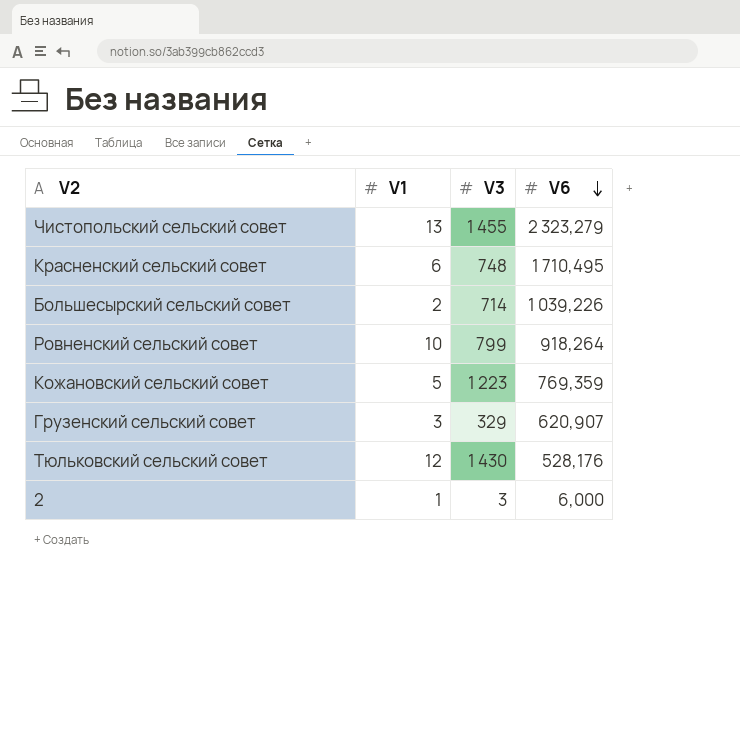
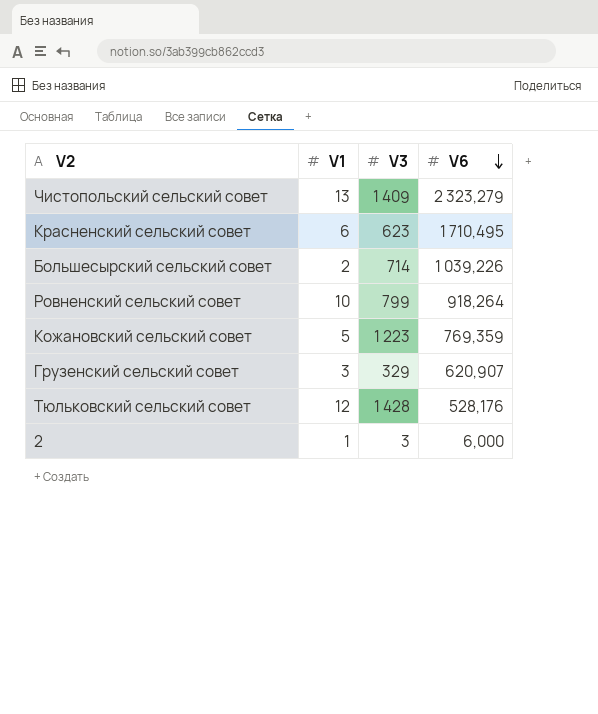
Чистопольский сельский совет | V3: 1 455 -> 1 409
Красненский сельский совет | V3: 748 -> 623
Тюльковский сельский совет | V3: 1 430 -> 1 428

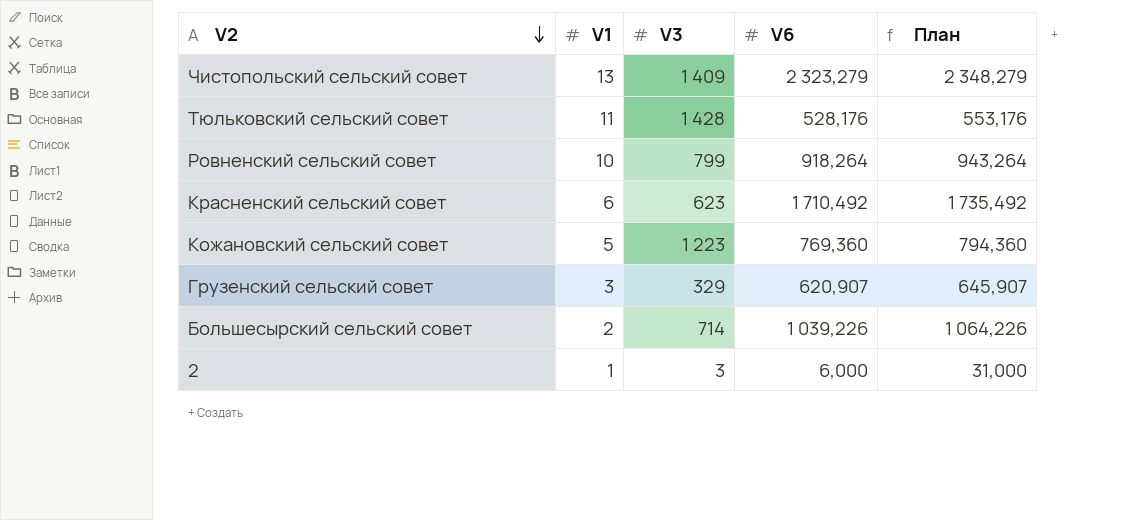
row order: V6 descending -> V2 descending
column План | formula: none -> [V6] + 25
Тюльковский сельский совет | V1: 12 -> 11
Красненский сельский совет | V6: 1 710,495 -> 1 710,492
Кожановский сельский совет | V6: 769,359 -> 769,360

